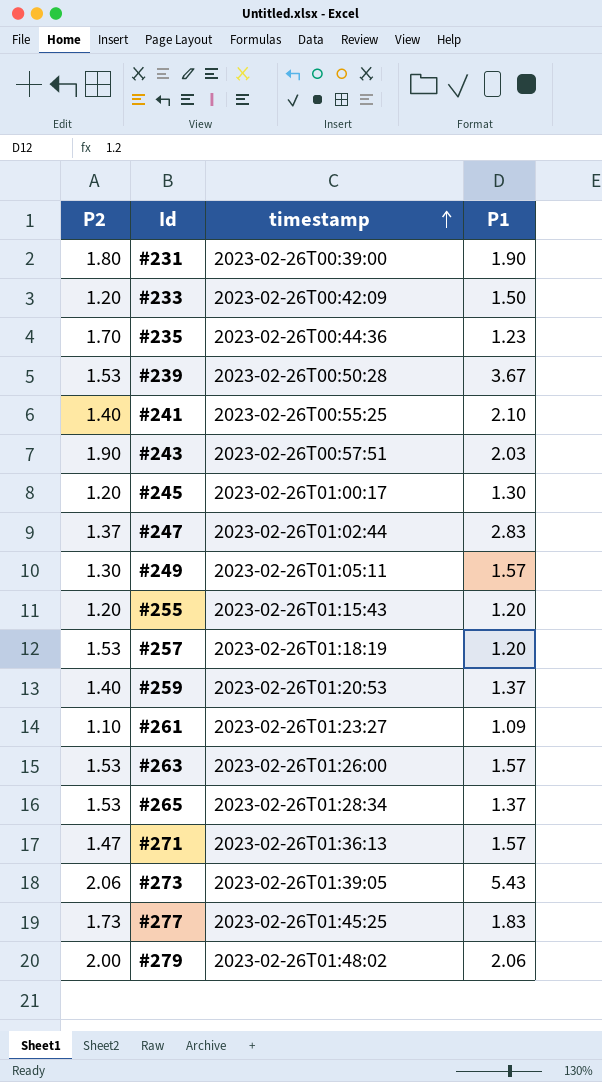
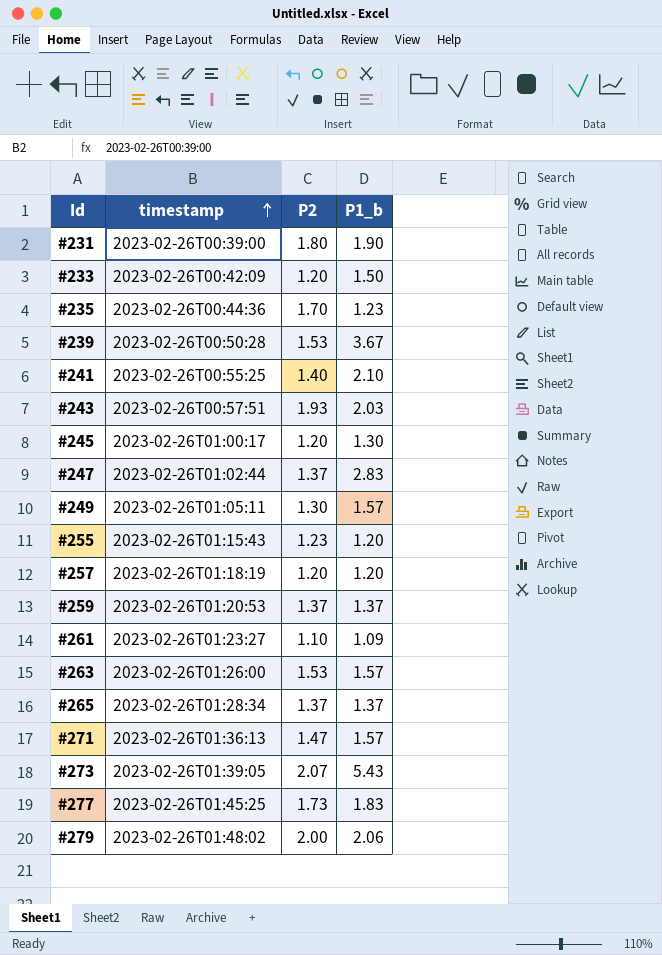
column P2 | position: 1 -> 3
column name: P1 -> P1_b
#243 | P2: 1.90 -> 1.93
#255 | P2: 1.20 -> 1.23
#257 | P2: 1.53 -> 1.20
#259 | P2: 1.40 -> 1.37
#265 | P2: 1.53 -> 1.37
#273 | P2: 2.06 -> 2.07

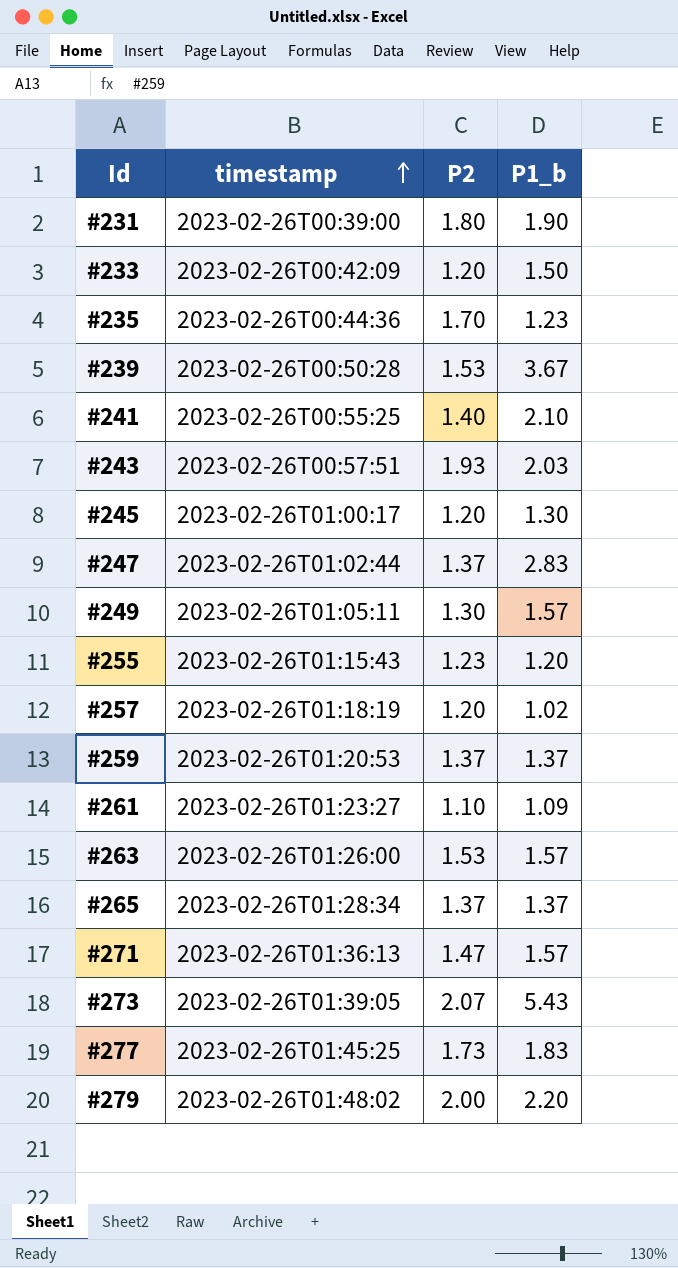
#257 | P1_b: 1.20 -> 1.02
#279 | P1_b: 2.06 -> 2.20

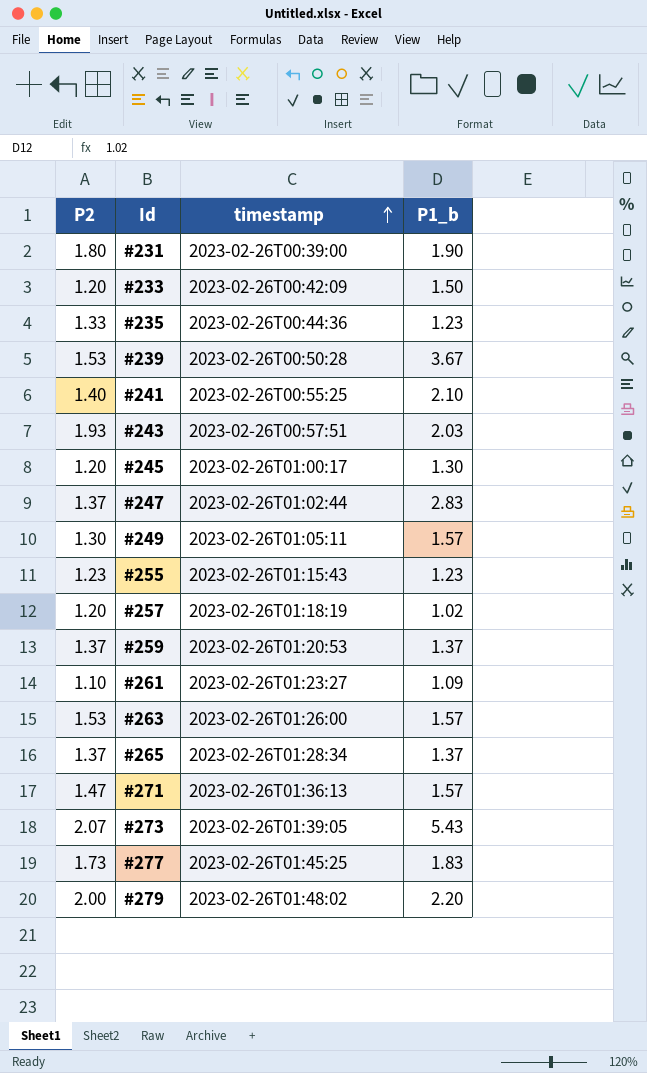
column P2 | position: 3 -> 1
#235 | P2: 1.70 -> 1.33
#255 | P1_b: 1.20 -> 1.23

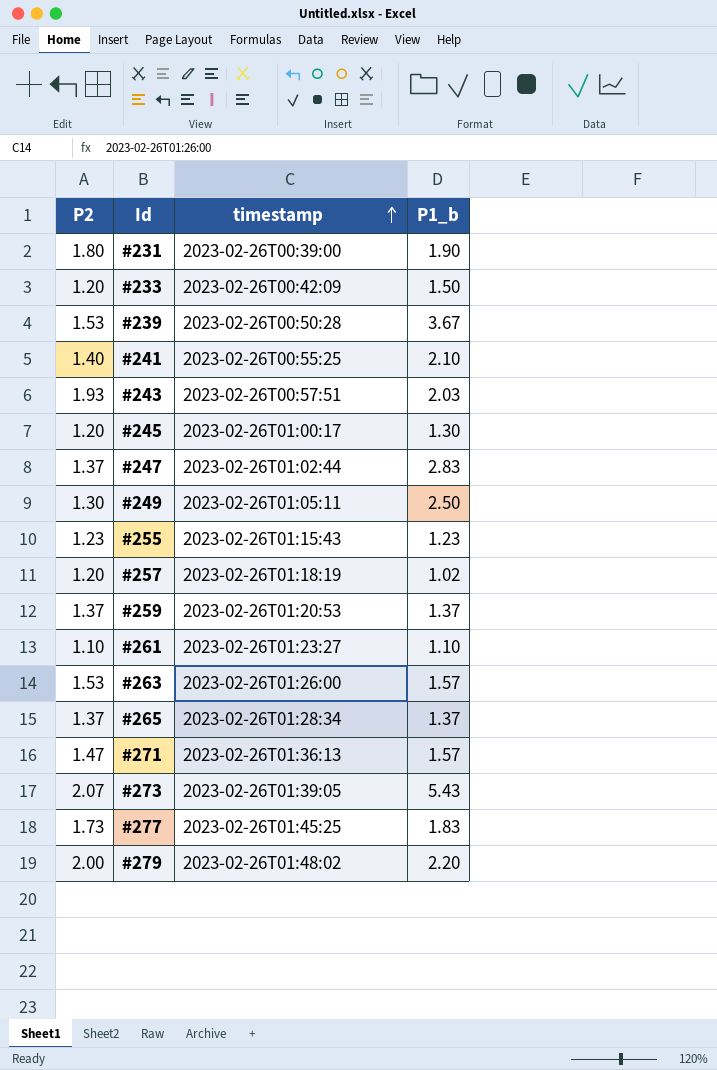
row #235: 1.33 | 2023-02-26T00:44:36 | 1.23 -> none
#249 | P1_b: 1.57 -> 2.50
#261 | P1_b: 1.09 -> 1.10

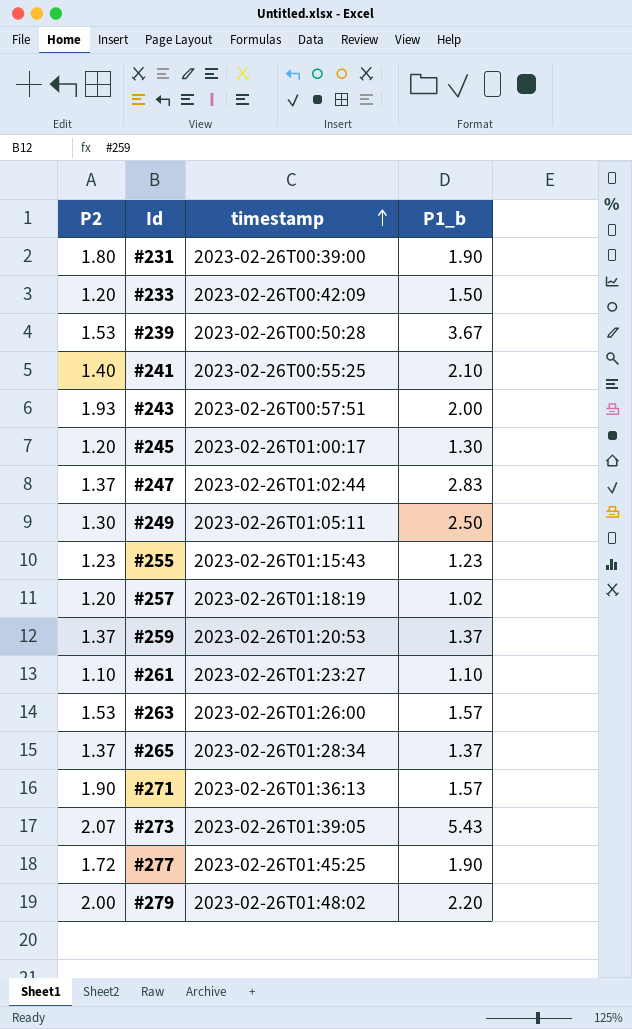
#243 | P1_b: 2.03 -> 2.00
#271 | P2: 1.47 -> 1.90
#277 | P2: 1.73 -> 1.72
#277 | P1_b: 1.83 -> 1.90

